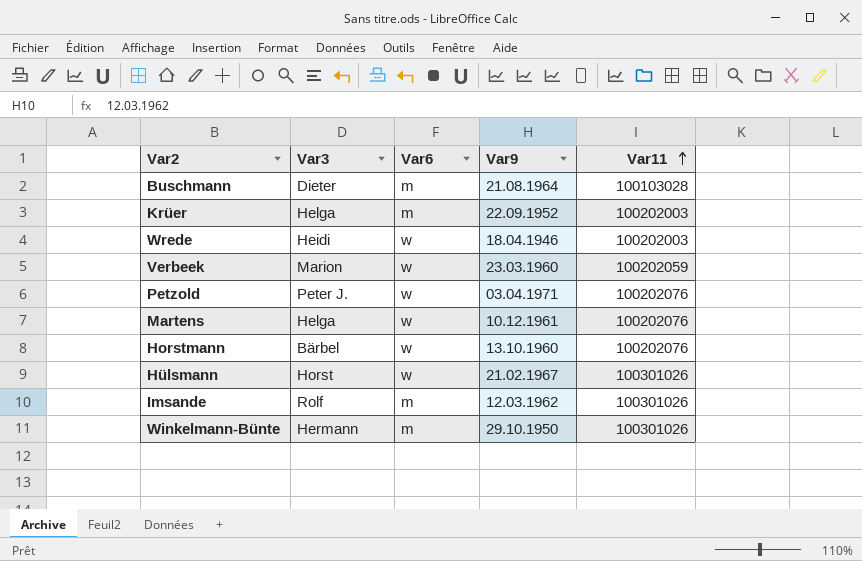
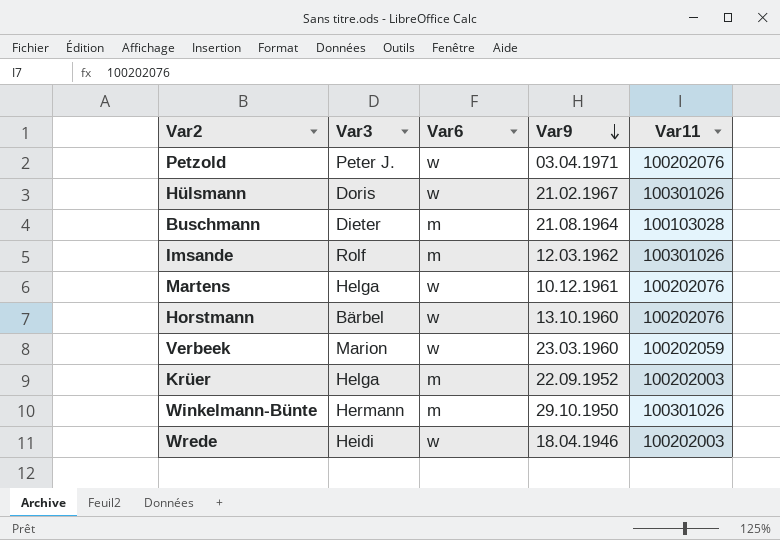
row order: Var11 ascending -> Var9 descending
Hülsmann | Var3: Horst -> Doris

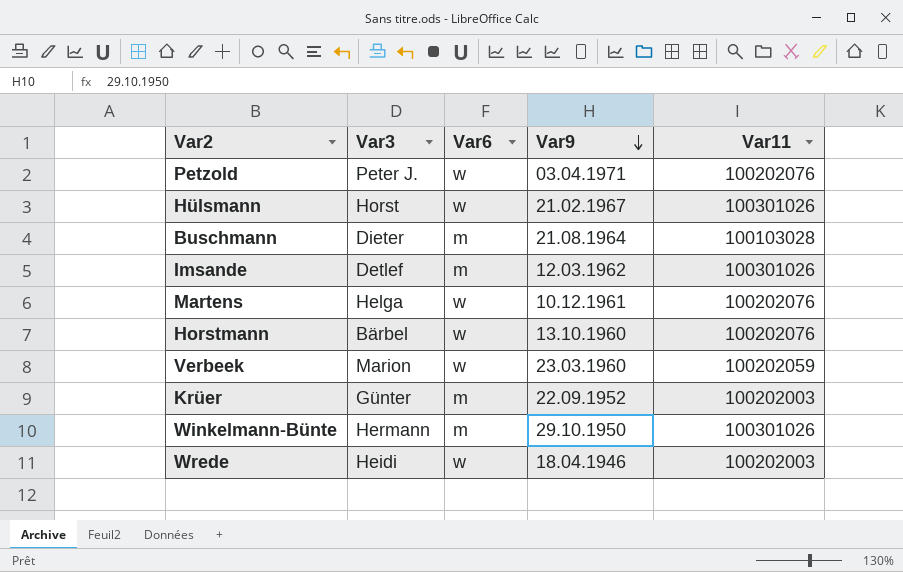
Hülsmann | Var3: Doris -> Horst
Imsande | Var3: Rolf -> Detlef
Krüer | Var3: Helga -> Günter

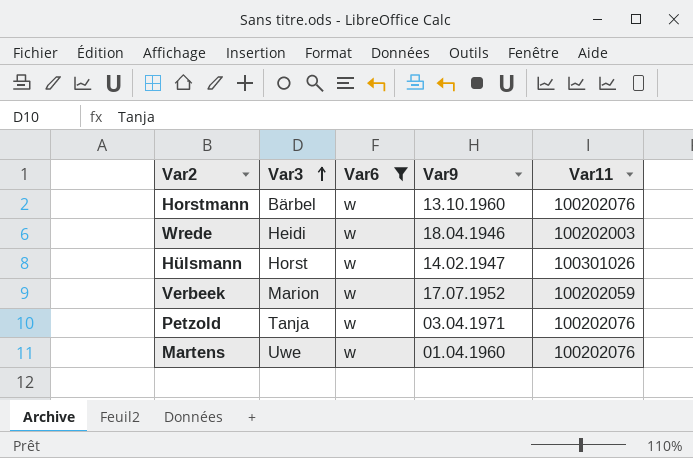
filter: none -> Var6 = w
row order: Var9 descending -> Var3 ascending
Hülsmann | Var9: 21.02.1967 -> 14.02.1947
Verbeek | Var9: 23.03.1960 -> 17.07.1952
Petzold | Var3: Peter J. -> Tanja
Martens | Var3: Helga -> Uwe
Martens | Var9: 10.12.1961 -> 01.04.1960

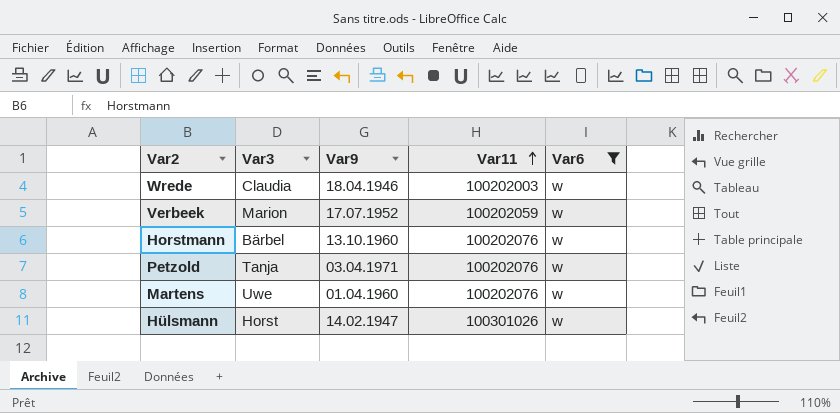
row order: Var3 ascending -> Var11 ascending
column Var6 | position: 3 -> 5
Wrede | Var3: Heidi -> Claudia

